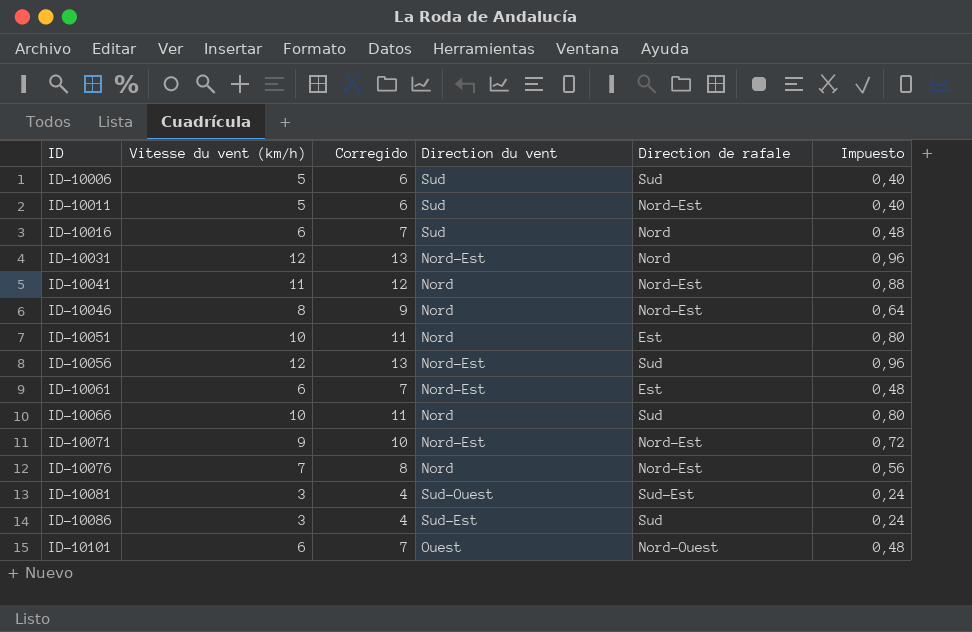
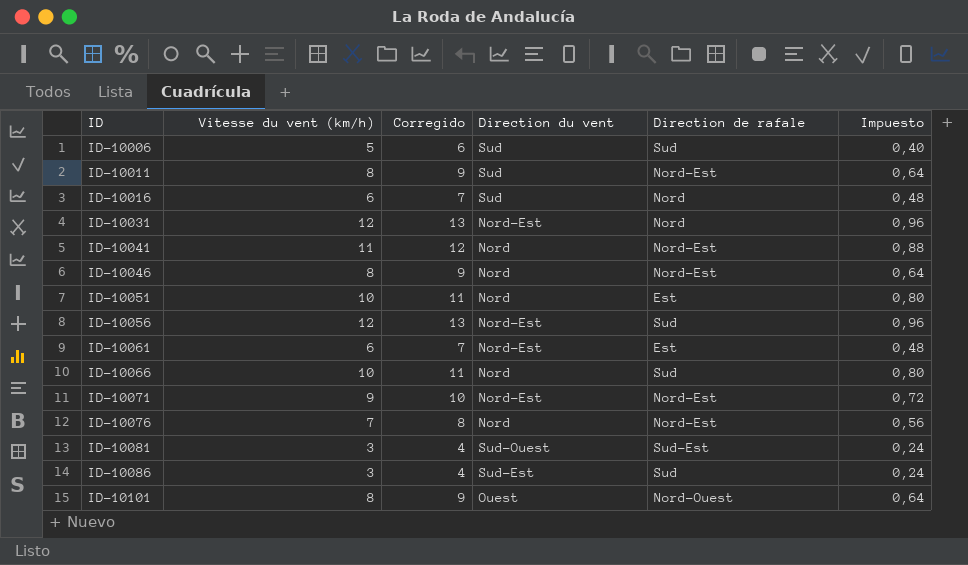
ID-10011 | Vitesse du vent (km/h): 5 -> 8
ID-10011 | Corregido: 6 -> 9
ID-10011 | Impuesto: 0,40 -> 0,64
ID-10101 | Vitesse du vent (km/h): 6 -> 8
ID-10101 | Corregido: 7 -> 9
ID-10101 | Impuesto: 0,48 -> 0,64

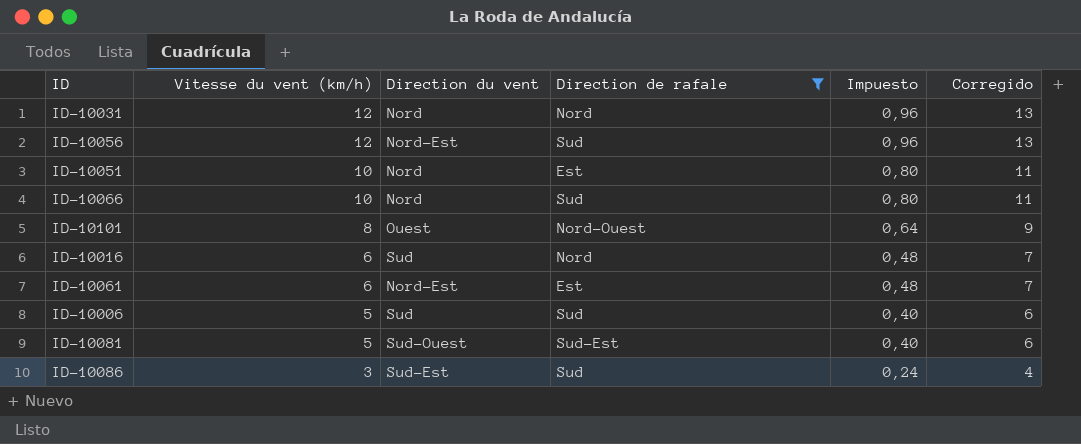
filter: none -> Direction de rafale != Nord-Est
row order: ID ascending -> Vitesse du vent (km/h) descending
column Corregido | position: 3 -> 6
ID-10031 | Direction du vent: Nord-Est -> Nord
ID-10081 | Vitesse du vent (km/h): 3 -> 5
ID-10081 | Impuesto: 0,24 -> 0,40
ID-10081 | Corregido: 4 -> 6

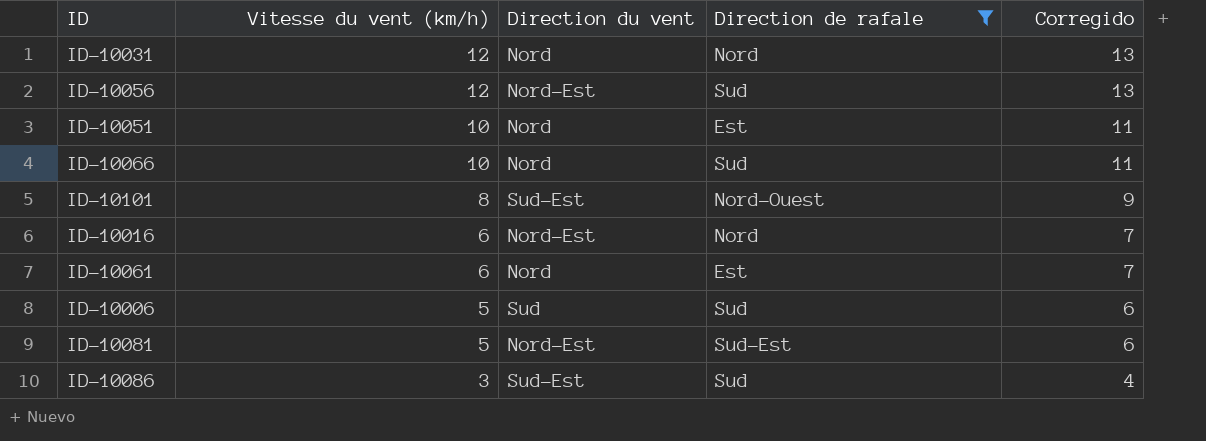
column Impuesto | formula: [Vitesse du vent (km/h)] * 0,08 -> none
ID-10101 | Direction du vent: Ouest -> Sud-Est
ID-10016 | Direction du vent: Sud -> Nord-Est
ID-10061 | Direction du vent: Nord-Est -> Nord
ID-10081 | Direction du vent: Sud-Ouest -> Nord-Est

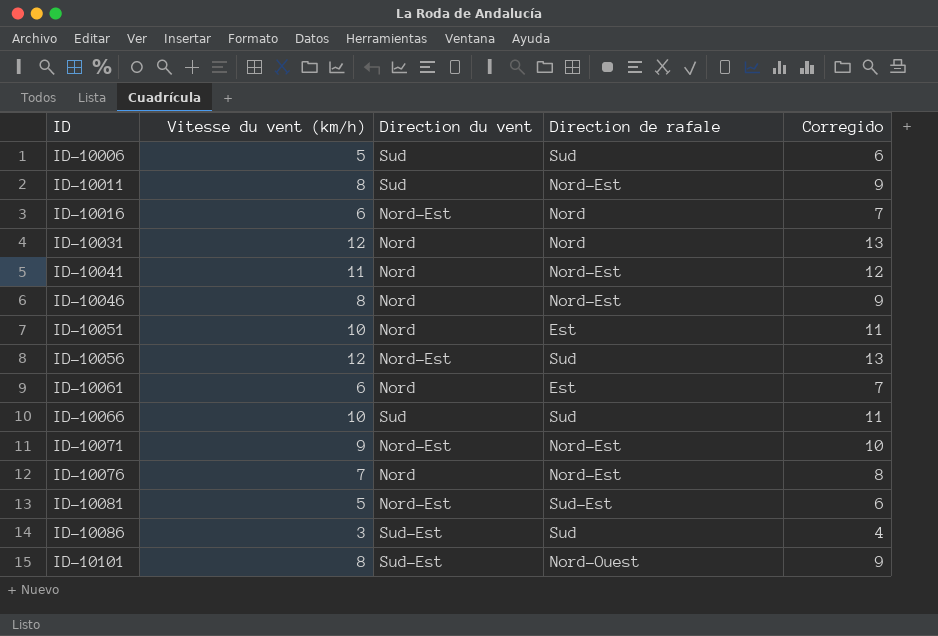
filter: Direction de rafale != Nord-Est -> none
row order: Vitesse du vent (km/h) descending -> ID ascending
ID-10066 | Direction du vent: Nord -> Sud

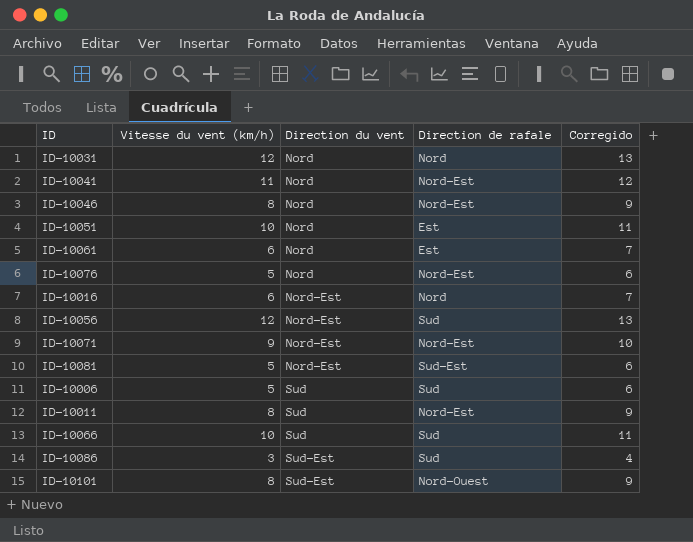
row order: ID ascending -> Direction du vent ascending
ID-10076 | Vitesse du vent (km/h): 7 -> 5
ID-10076 | Corregido: 8 -> 6

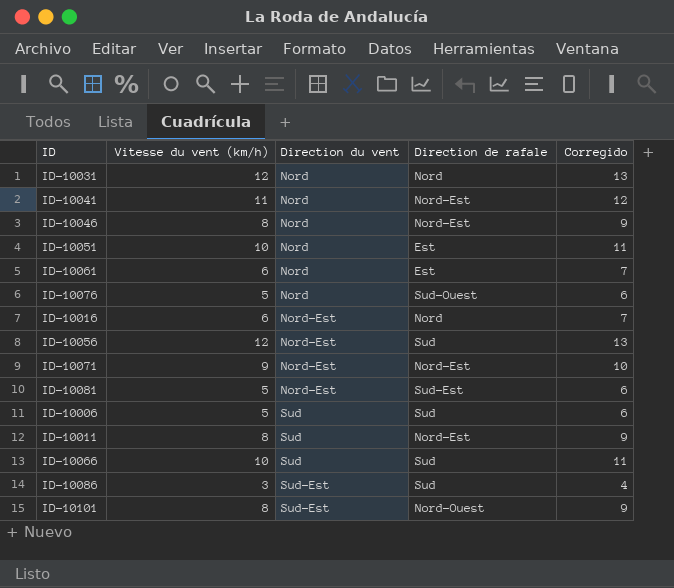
ID-10076 | Direction de rafale: Nord-Est -> Sud-Ouest

